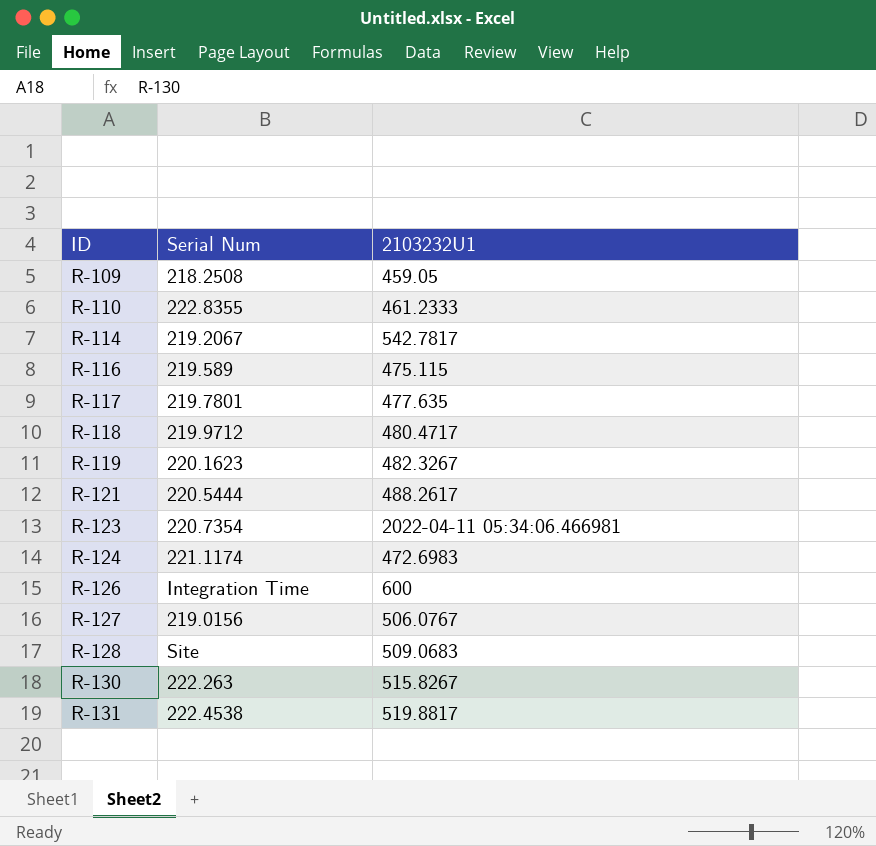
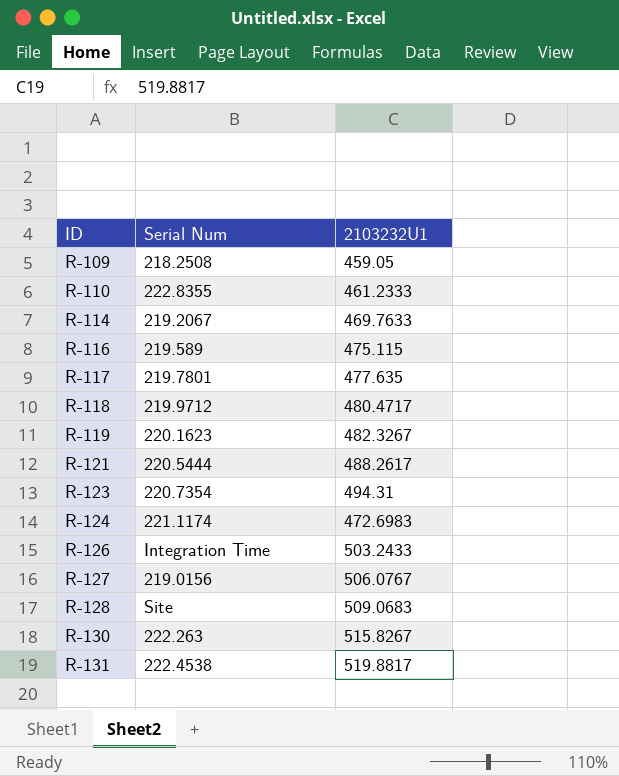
R-114 | 2103232U1: 542.7817 -> 469.7633
R-123 | 2103232U1: 2022-04-11 05:34:06.466981 -> 494.31
R-126 | 2103232U1: 600 -> 503.2433

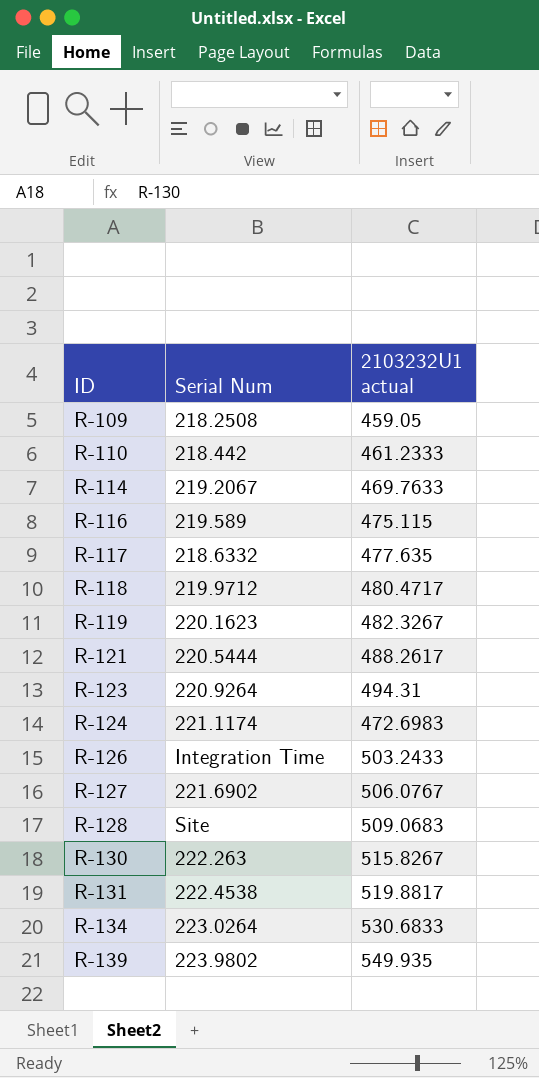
column name: 2103232U1 -> 2103232U1 actual
R-110 | Serial Num: 222.8355 -> 218.442
R-117 | Serial Num: 219.7801 -> 218.6332
R-123 | Serial Num: 220.7354 -> 220.9264
R-127 | Serial Num: 219.0156 -> 221.6902
row R-134: none -> 223.0264 | 530.6833
row R-139: none -> 223.9802 | 549.935

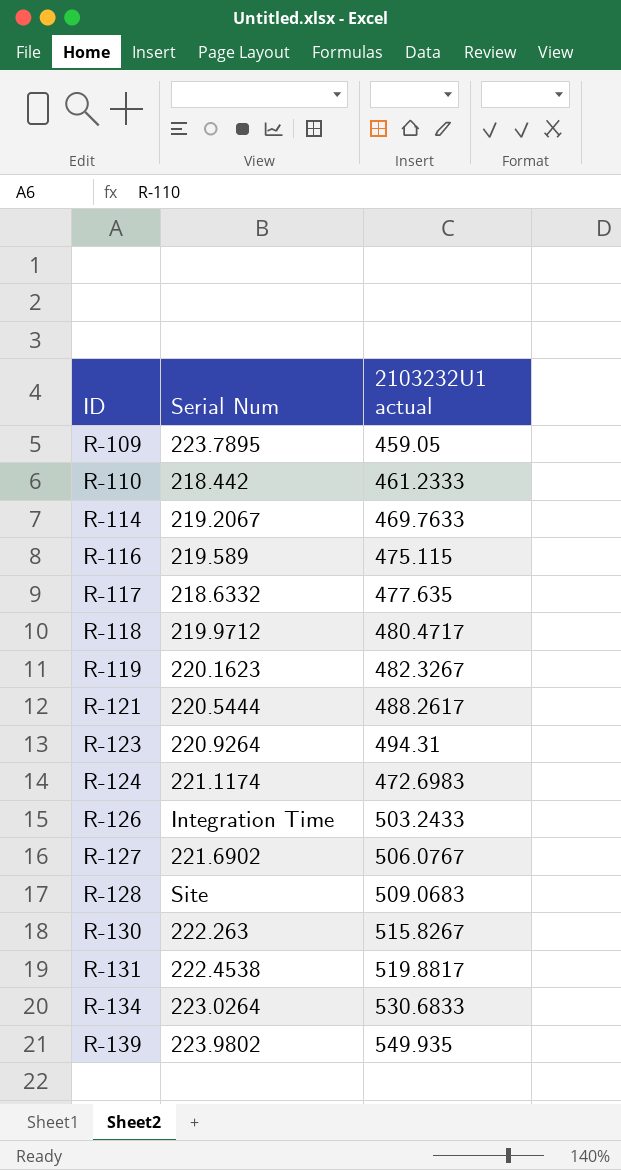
R-109 | Serial Num: 218.2508 -> 223.7895

